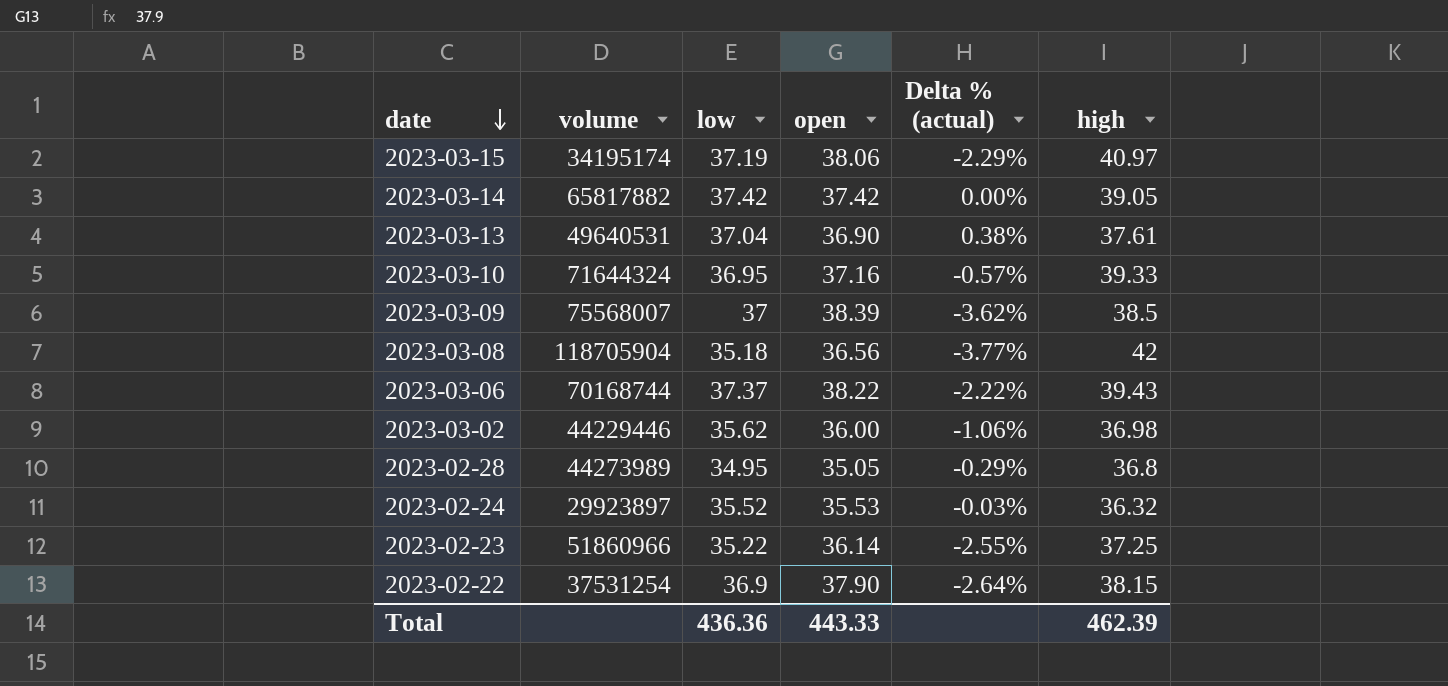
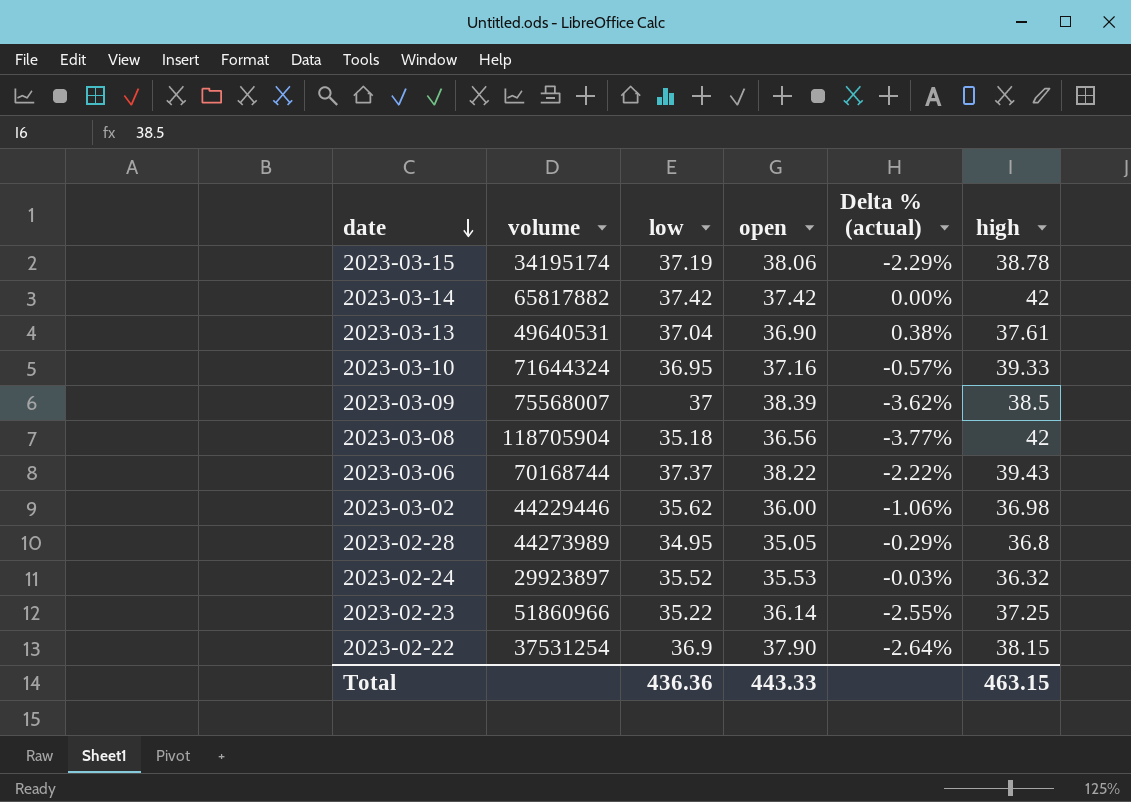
2023-03-15 | high: 40.97 -> 38.78
2023-03-14 | high: 39.05 -> 42
Total | high: 462.39 -> 463.15

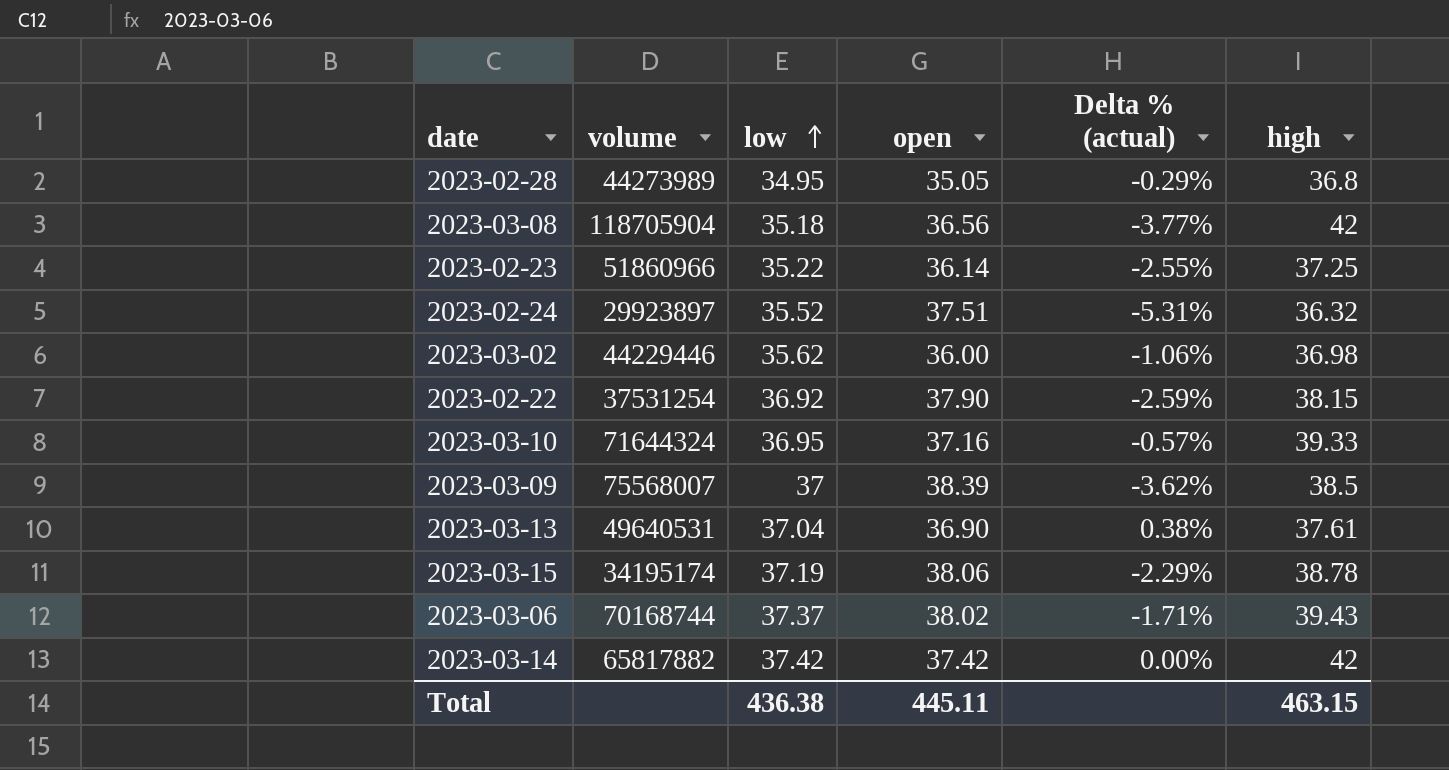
row order: date descending -> low ascending
2023-02-24 | open: 35.53 -> 37.51
2023-02-24 | Delta % (actual): -0.03% -> -5.31%
2023-02-22 | low: 36.9 -> 36.92
2023-02-22 | Delta % (actual): -2.64% -> -2.59%
2023-03-06 | open: 38.22 -> 38.02
2023-03-06 | Delta % (actual): -2.22% -> -1.71%
Total | low: 436.36 -> 436.38
Total | open: 443.33 -> 445.11

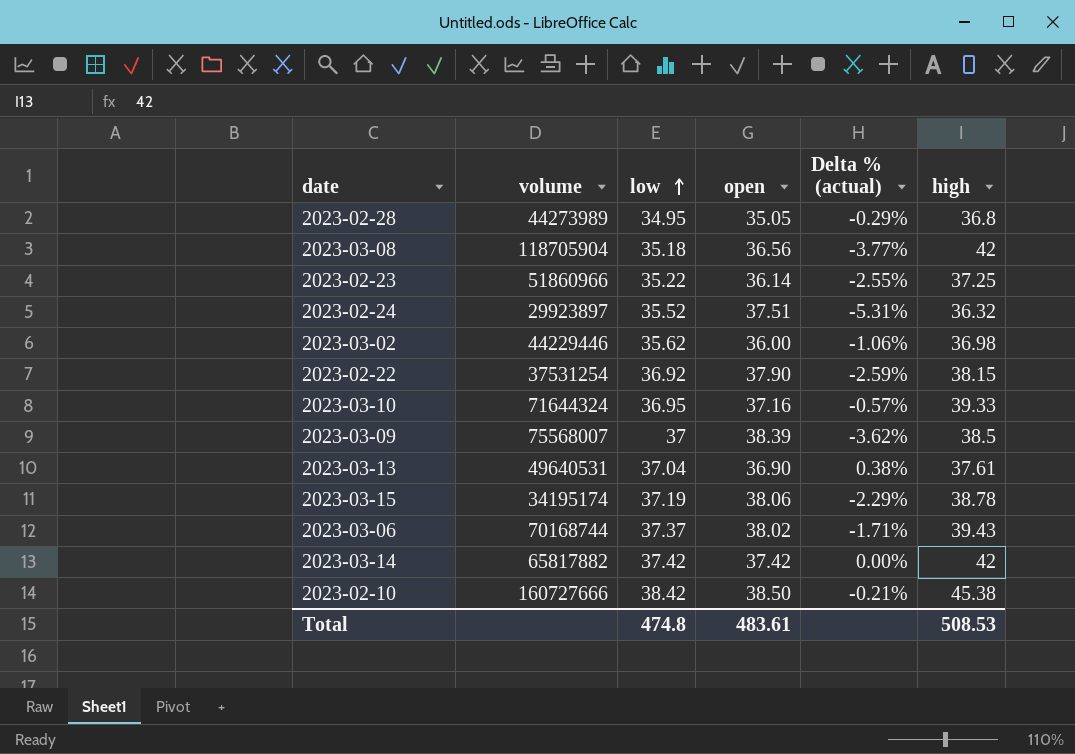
row 2023-02-10: none -> 160727666 | 38.42 | 38.50 | -0.21% | 45.38
Total | low: 436.38 -> 474.8
Total | open: 445.11 -> 483.61
Total | high: 463.15 -> 508.53

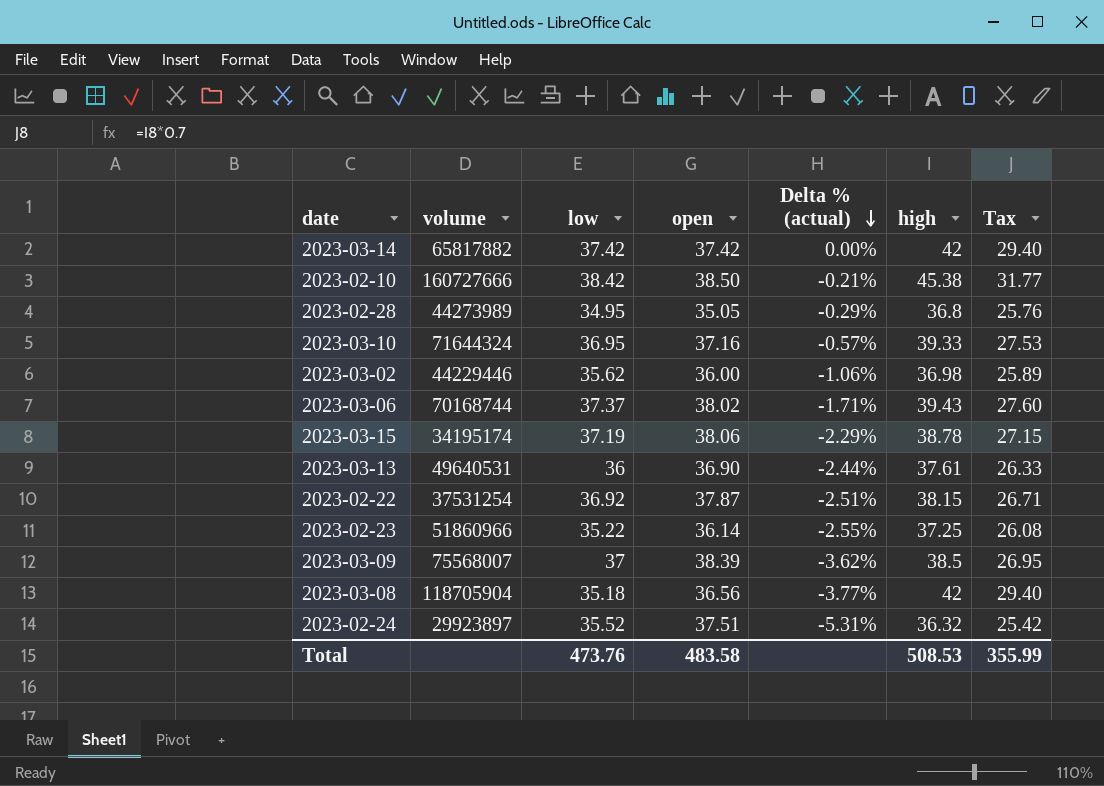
row order: low ascending -> Delta % (actual) descending
column Tax | formula: none -> [high] * 0.7
2023-03-13 | low: 37.04 -> 36
2023-03-13 | Delta % (actual): 0.38% -> -2.44%
2023-02-22 | open: 37.90 -> 37.87
2023-02-22 | Delta % (actual): -2.59% -> -2.51%
Total | low: 474.8 -> 473.76
Total | open: 483.61 -> 483.58

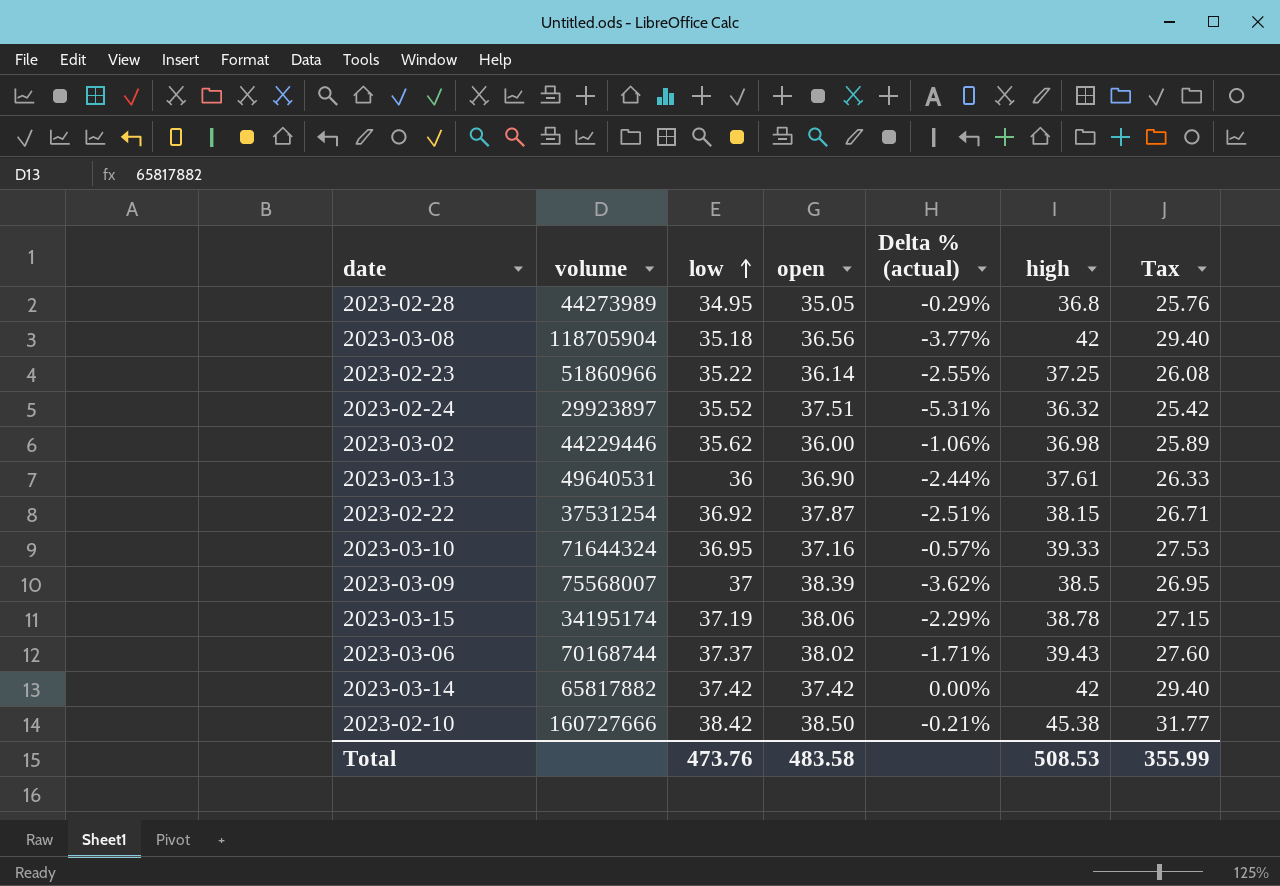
row order: Delta % (actual) descending -> low ascending

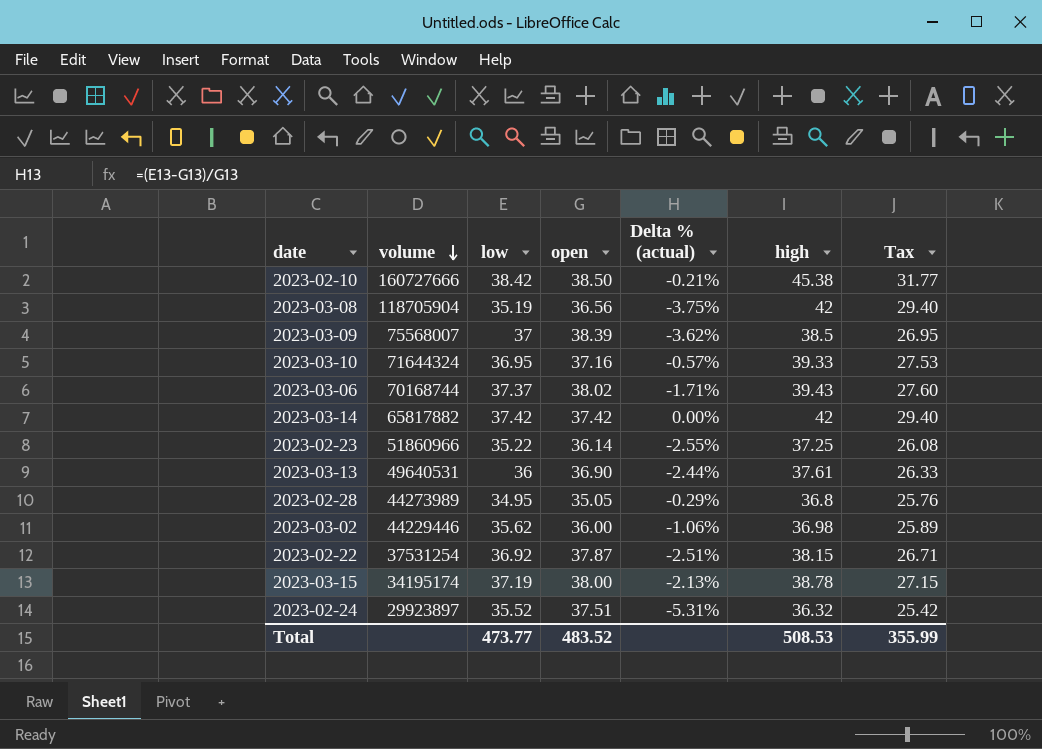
row order: low ascending -> volume descending
2023-03-08 | low: 35.18 -> 35.19
2023-03-08 | Delta % (actual): -3.77% -> -3.75%
2023-03-15 | open: 38.06 -> 38.00
2023-03-15 | Delta % (actual): -2.29% -> -2.13%
Total | low: 473.76 -> 473.77
Total | open: 483.58 -> 483.52

